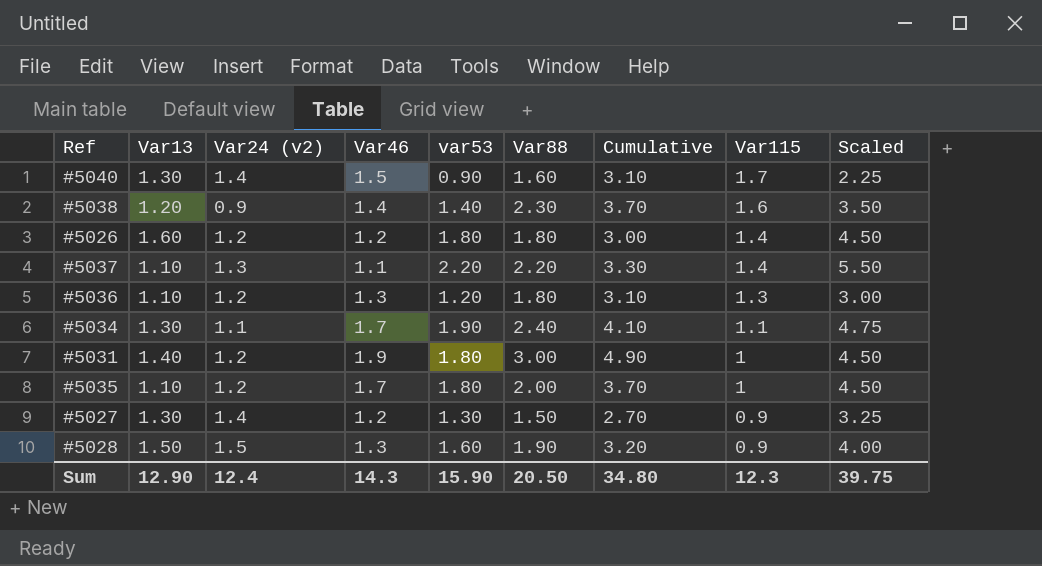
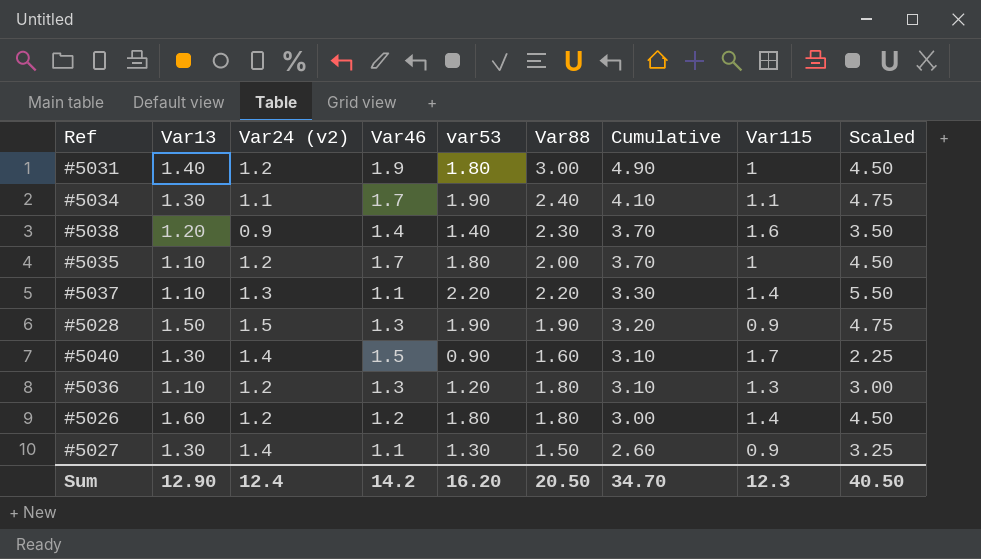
row order: Var115 descending -> Cumulative descending
#5028 | var53: 1.60 -> 1.90
#5028 | Scaled: 4.00 -> 4.75
#5027 | Var46: 1.2 -> 1.1
#5027 | Cumulative: 2.70 -> 2.60
Sum | Var46: 14.3 -> 14.2
Sum | var53: 15.90 -> 16.20
Sum | Cumulative: 34.80 -> 34.70
Sum | Scaled: 39.75 -> 40.50

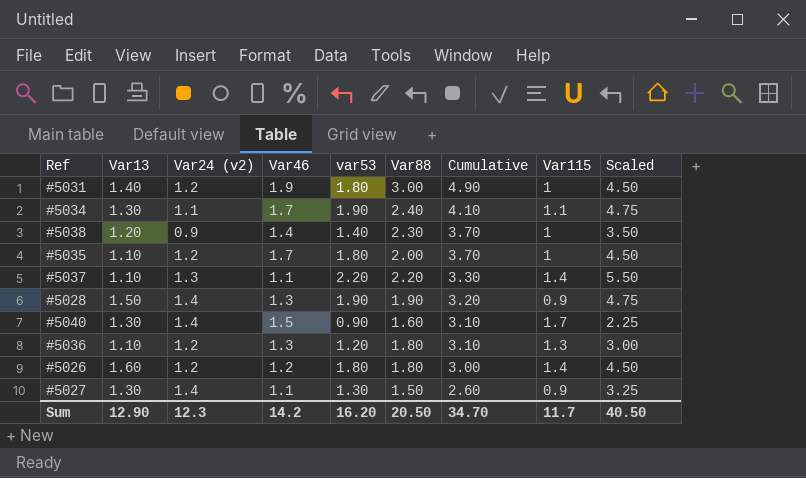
#5038 | Var115: 1.6 -> 1
#5028 | Var24 (v2): 1.5 -> 1.4
Sum | Var24 (v2): 12.4 -> 12.3
Sum | Var115: 12.3 -> 11.7

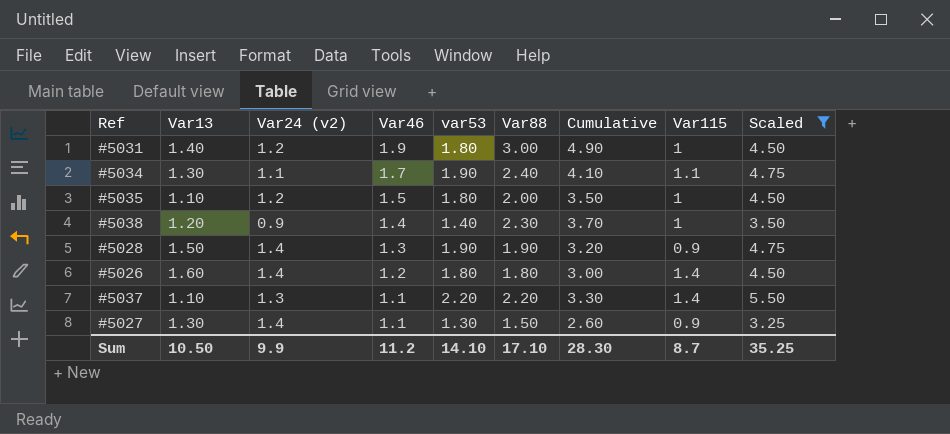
filter: none -> Scaled >= 3.25
row order: Cumulative descending -> Var46 descending
#5035 | Var46: 1.7 -> 1.5
#5035 | Cumulative: 3.70 -> 3.50
#5026 | Var24 (v2): 1.2 -> 1.4
Sum | Var13: 12.90 -> 10.50
Sum | Var24 (v2): 12.3 -> 9.9
Sum | Var46: 14.2 -> 11.2
Sum | var53: 16.20 -> 14.10
Sum | Var88: 20.50 -> 17.10
Sum | Cumulative: 34.70 -> 28.30
Sum | Var115: 11.7 -> 8.7
Sum | Scaled: 40.50 -> 35.25

